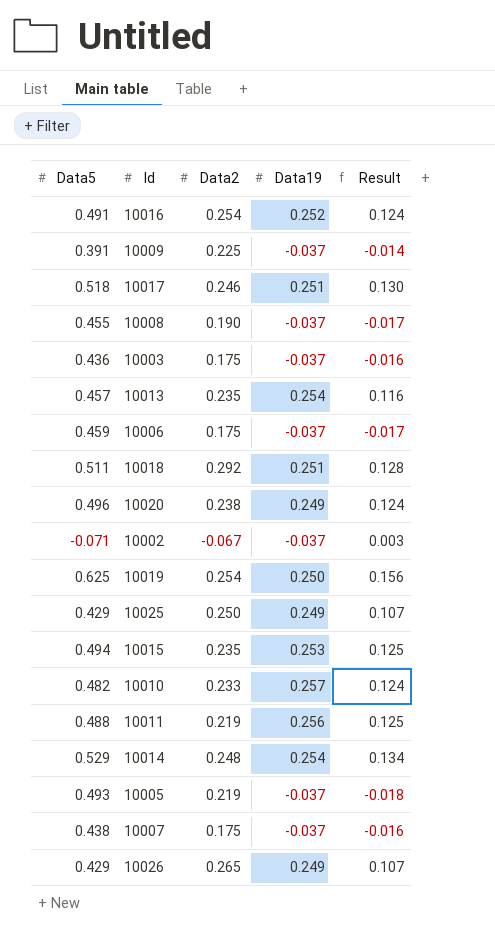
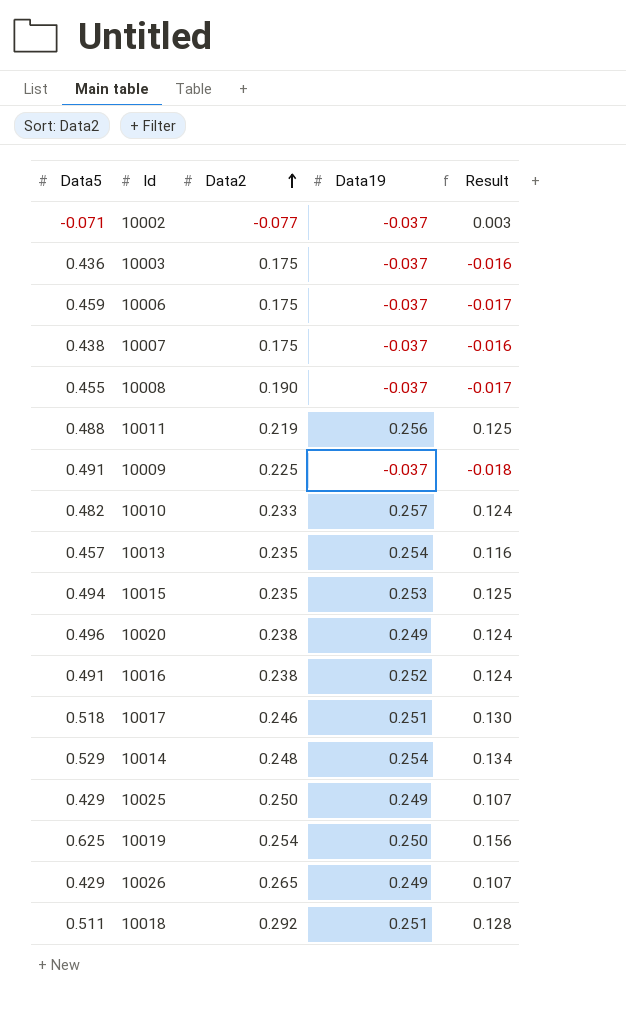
row order: none -> Data2 ascending
row 10005: 0.493 | 0.219 | -0.037 | -0.018 -> none
10002 | Data2: -0.067 -> -0.077
10009 | Data5: 0.391 -> 0.491
10009 | Result: -0.014 -> -0.018
10016 | Data2: 0.254 -> 0.238

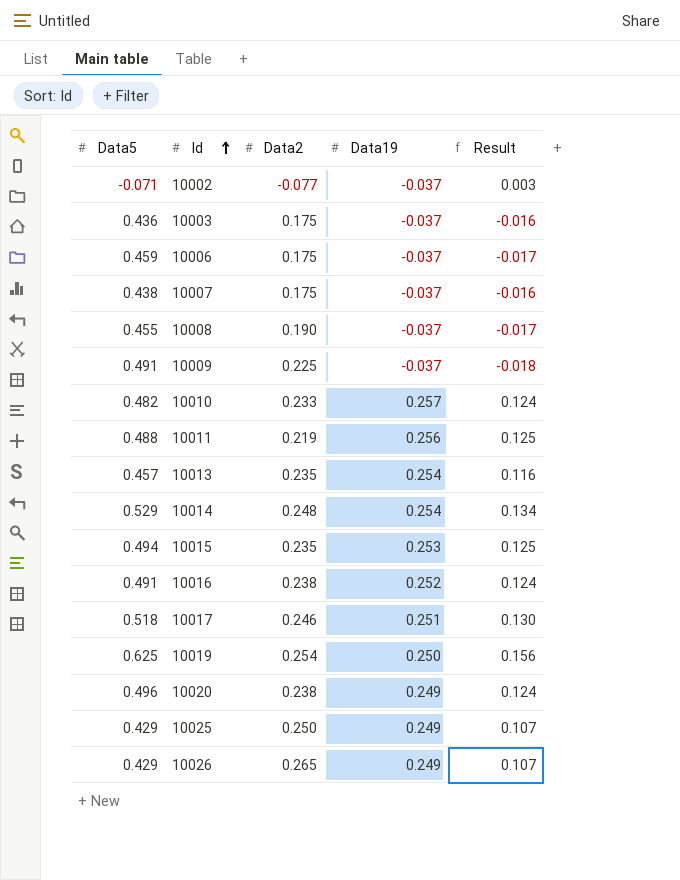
row order: Data2 ascending -> Id ascending
row 10018: 0.511 | 0.292 | 0.251 | 0.128 -> none

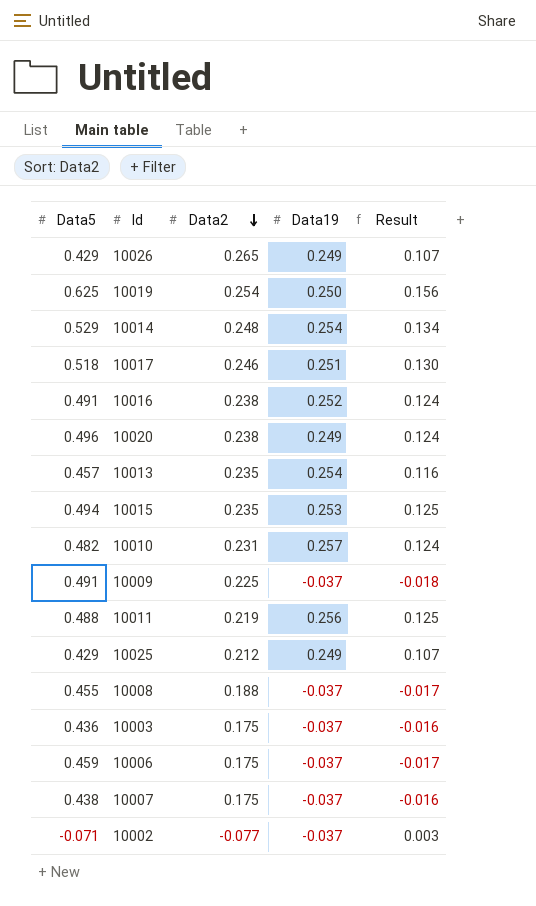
row order: Id ascending -> Data2 descending
10010 | Data2: 0.233 -> 0.231
10025 | Data2: 0.250 -> 0.212
10008 | Data2: 0.190 -> 0.188

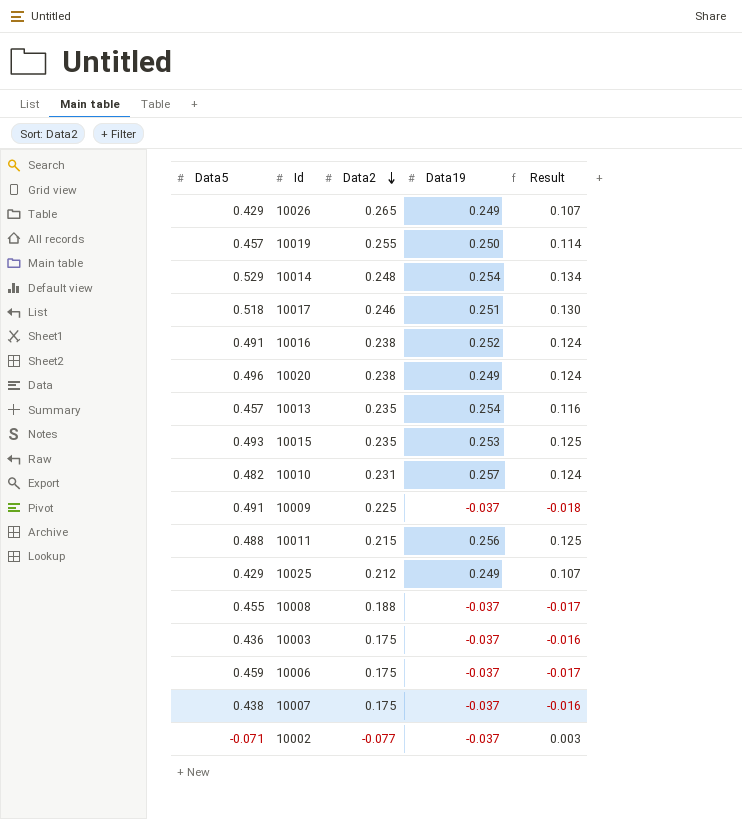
10019 | Data5: 0.625 -> 0.457
10019 | Data2: 0.254 -> 0.255
10019 | Result: 0.156 -> 0.114
10015 | Data5: 0.494 -> 0.493
10011 | Data2: 0.219 -> 0.215

